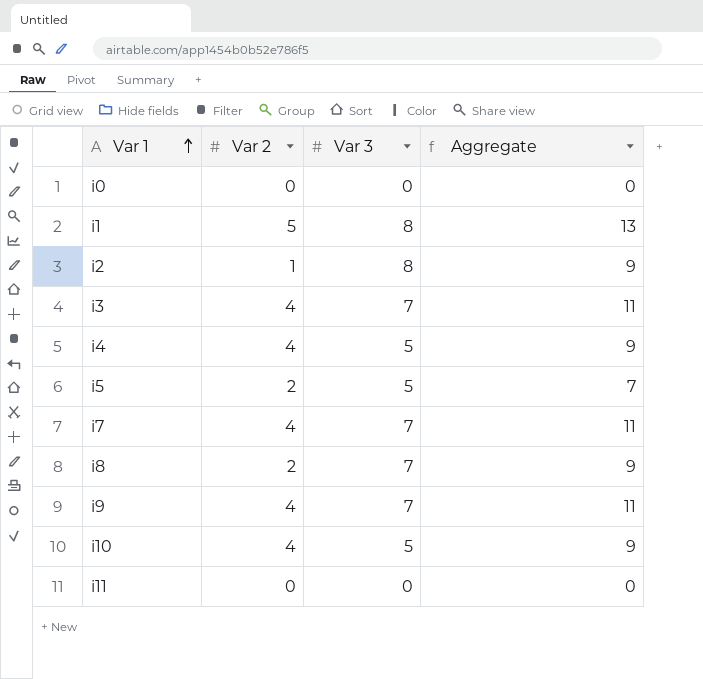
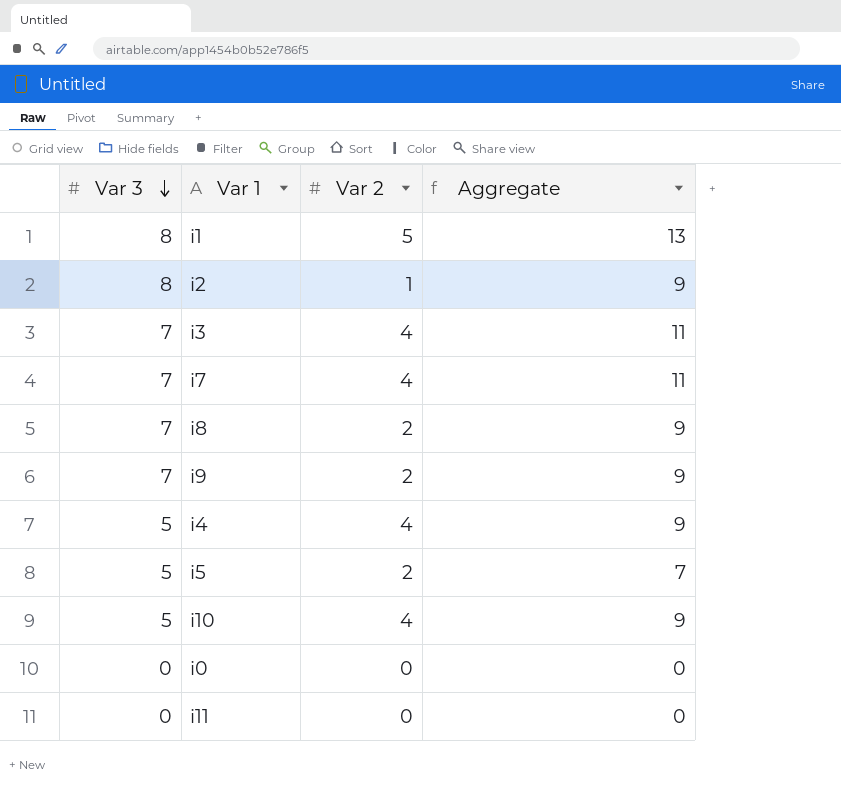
row order: Var 1 ascending -> Var 3 descending
column Var 3 | position: 3 -> 1
i9 | Var 2: 4 -> 2
i9 | Aggregate: 11 -> 9

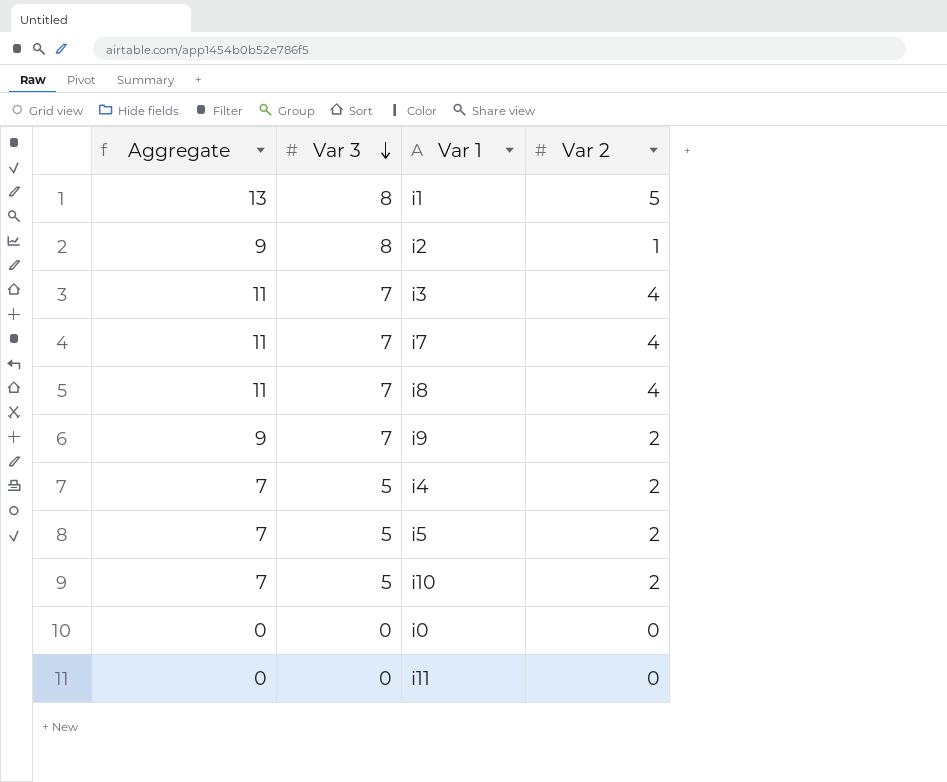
column Aggregate | position: 4 -> 1
i8 | Aggregate: 9 -> 11
i8 | Var 2: 2 -> 4
i4 | Aggregate: 9 -> 7
i4 | Var 2: 4 -> 2
i10 | Aggregate: 9 -> 7
i10 | Var 2: 4 -> 2

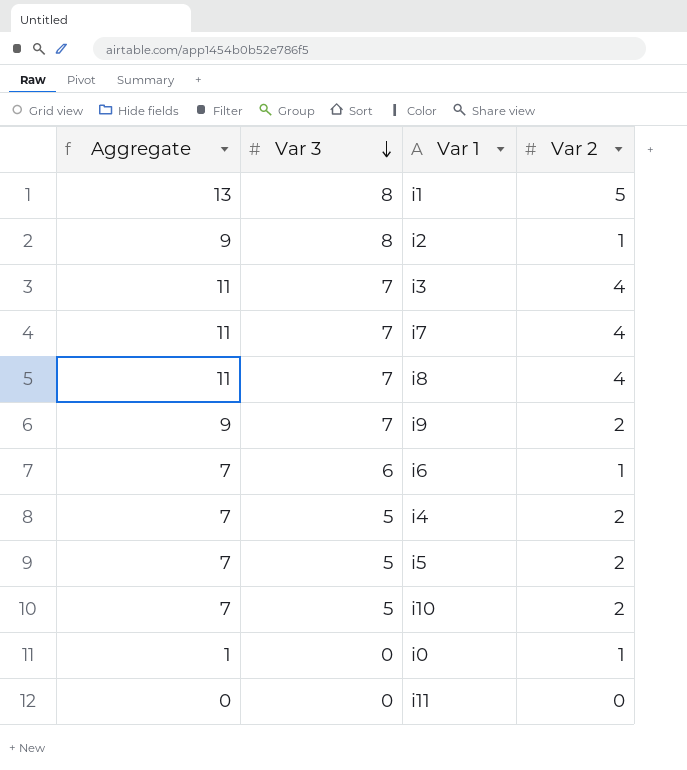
row i6: none -> 7 | 6 | 1
i0 | Aggregate: 0 -> 1
i0 | Var 2: 0 -> 1

